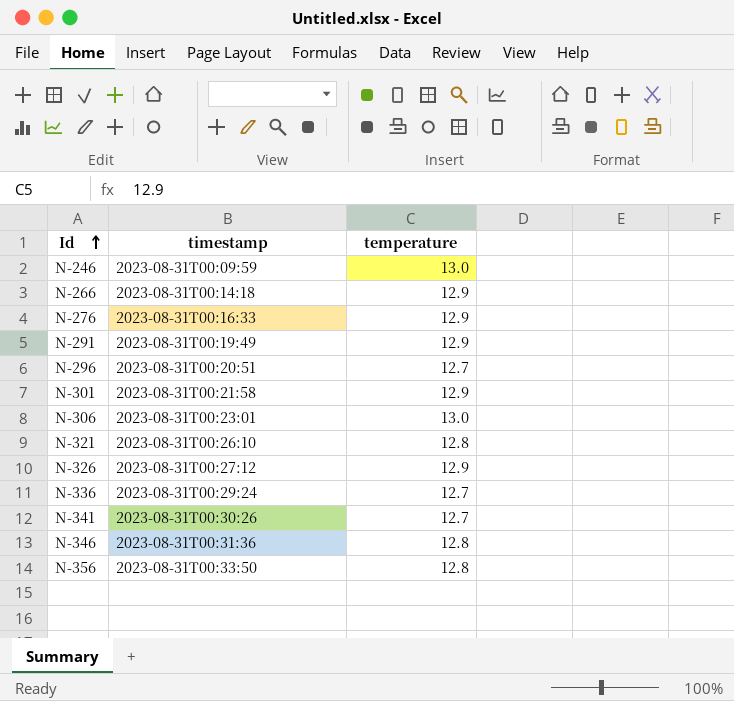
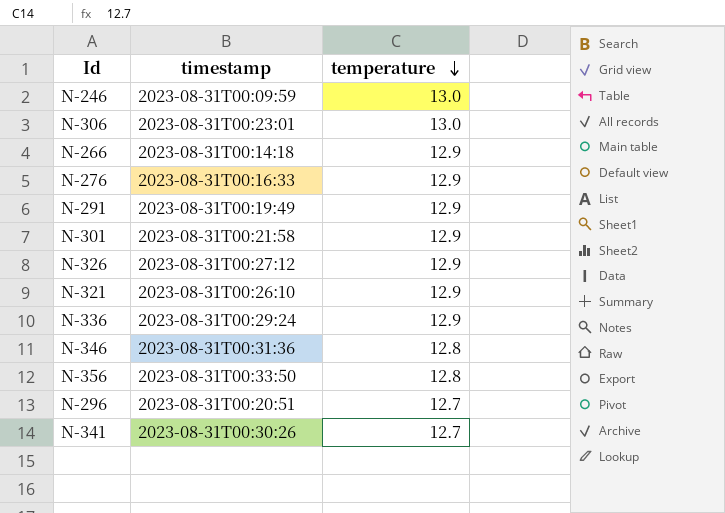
row order: Id ascending -> temperature descending
N-321 | temperature: 12.8 -> 12.9
N-336 | temperature: 12.7 -> 12.9

